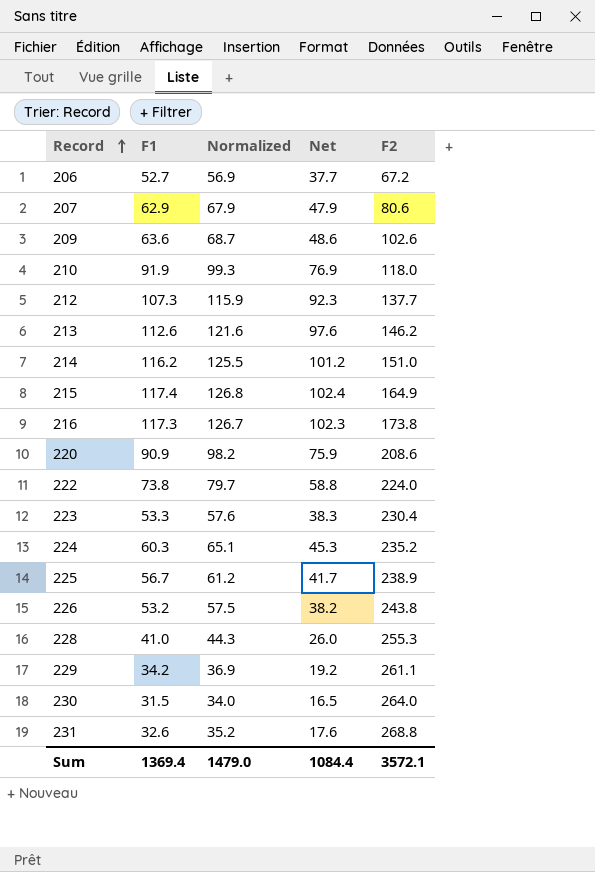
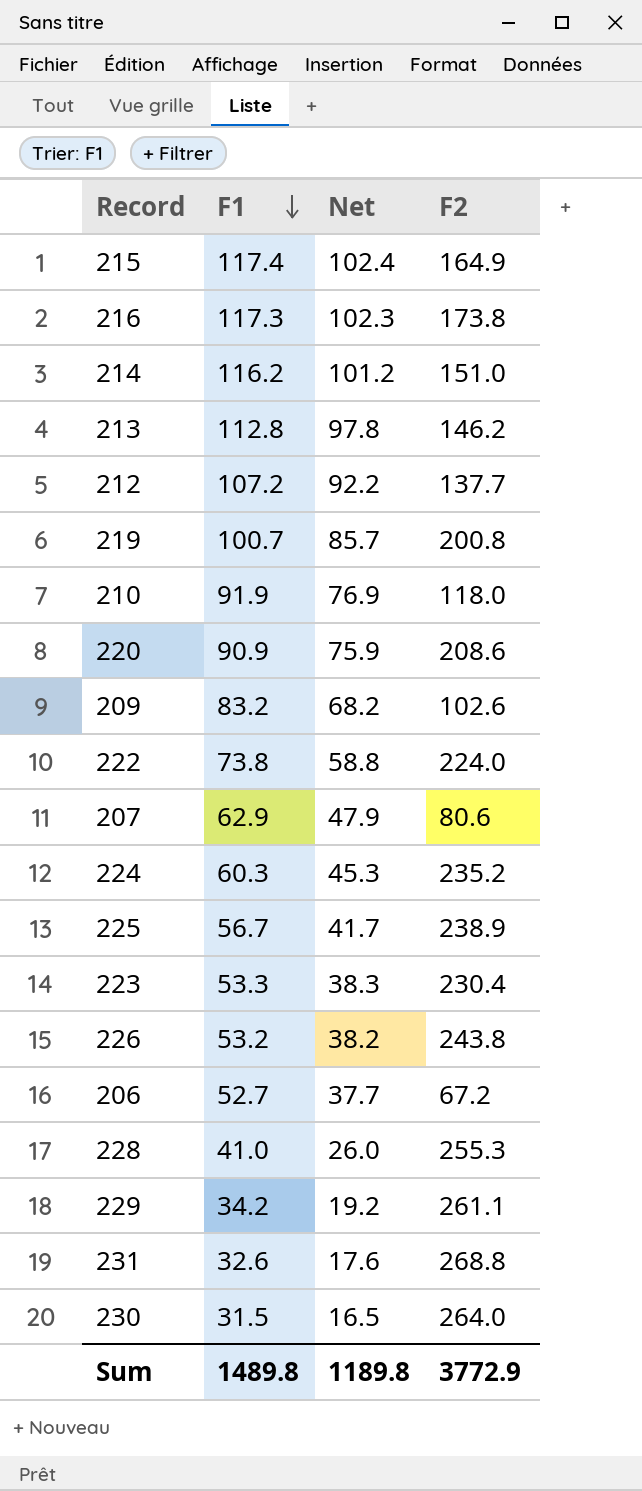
row order: Record ascending -> F1 descending
column Normalized | formula: [F1] * 1.08 -> none
213 | F1: 112.6 -> 112.8
213 | Net: 97.6 -> 97.8
212 | F1: 107.3 -> 107.2
212 | Net: 92.3 -> 92.2
row 219: none -> 100.7 | 85.7 | 200.8
209 | F1: 63.6 -> 83.2
209 | Net: 48.6 -> 68.2
Sum | F1: 1369.4 -> 1489.8
Sum | Net: 1084.4 -> 1189.8
Sum | F2: 3572.1 -> 3772.9

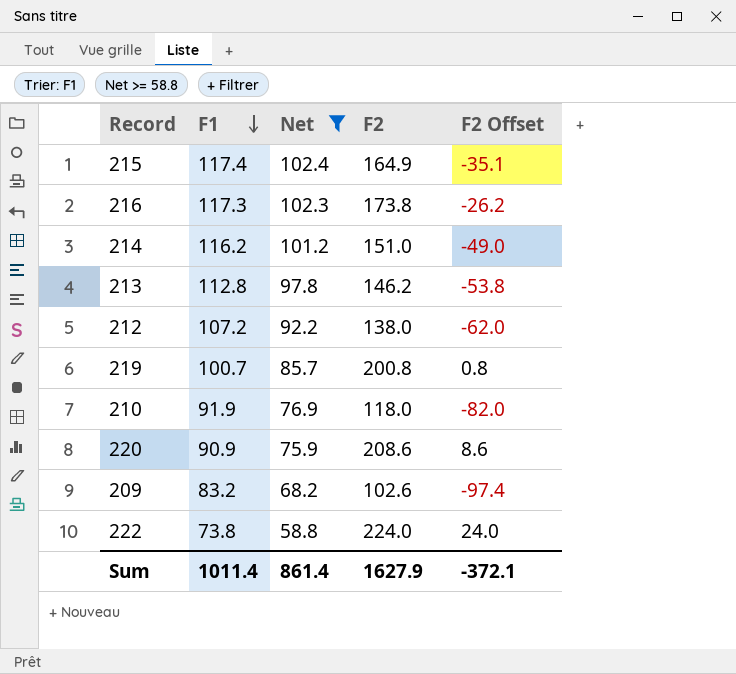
filter: none -> Net >= 58.8
column F2 Offset | formula: none -> [F2] - 200
212 | F2: 137.7 -> 138.0
Sum | F1: 1489.8 -> 1011.4
Sum | Net: 1189.8 -> 861.4
Sum | F2: 3772.9 -> 1627.9

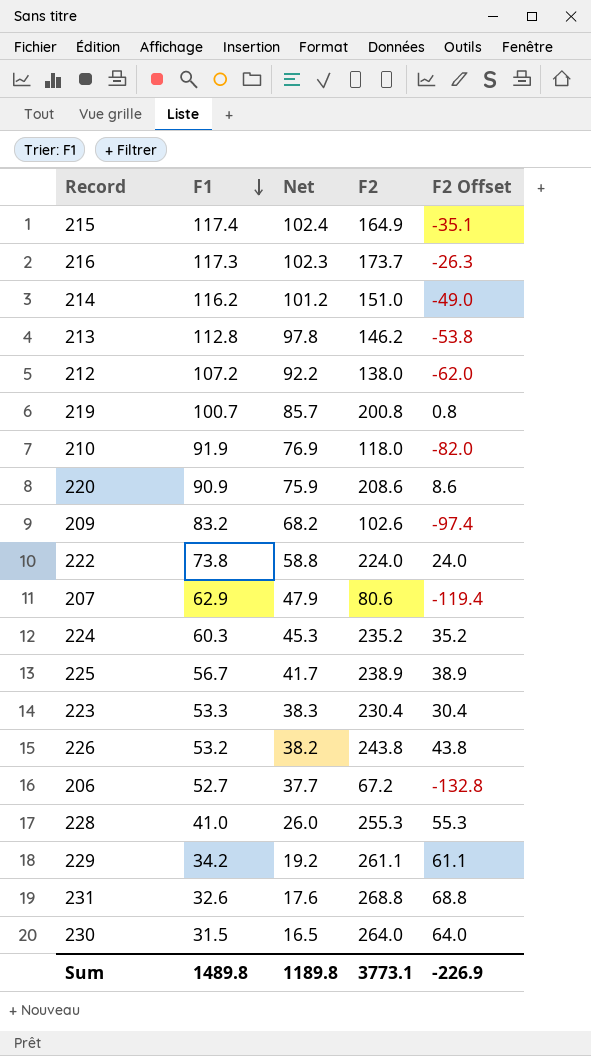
filter: Net >= 58.8 -> none
216 | F2: 173.8 -> 173.7
216 | F2 Offset: -26.2 -> -26.3
Sum | F1: 1011.4 -> 1489.8
Sum | Net: 861.4 -> 1189.8
Sum | F2: 1627.9 -> 3773.1
Sum | F2 Offset: -372.1 -> -226.9

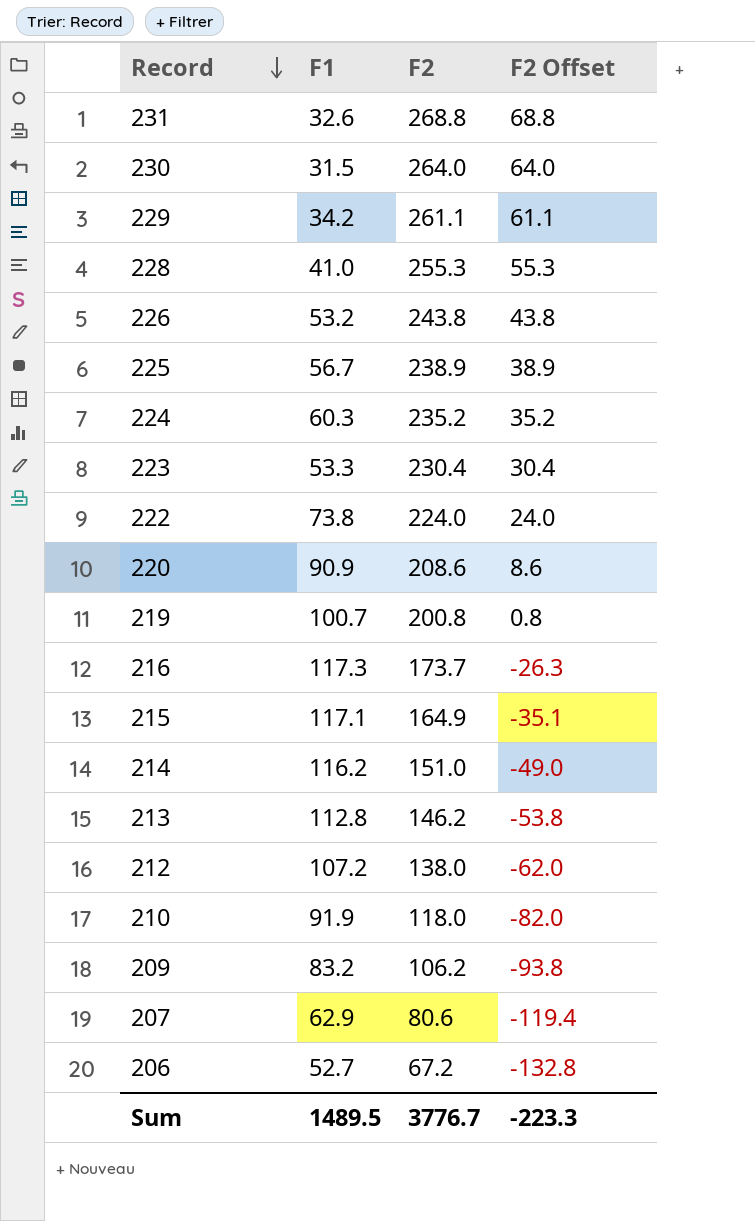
row order: F1 descending -> Record descending
column Net | formula: [F1] - 15 -> none
215 | F1: 117.4 -> 117.1
209 | F2: 102.6 -> 106.2
209 | F2 Offset: -97.4 -> -93.8
Sum | F1: 1489.8 -> 1489.5
Sum | F2: 3773.1 -> 3776.7
Sum | F2 Offset: -226.9 -> -223.3

